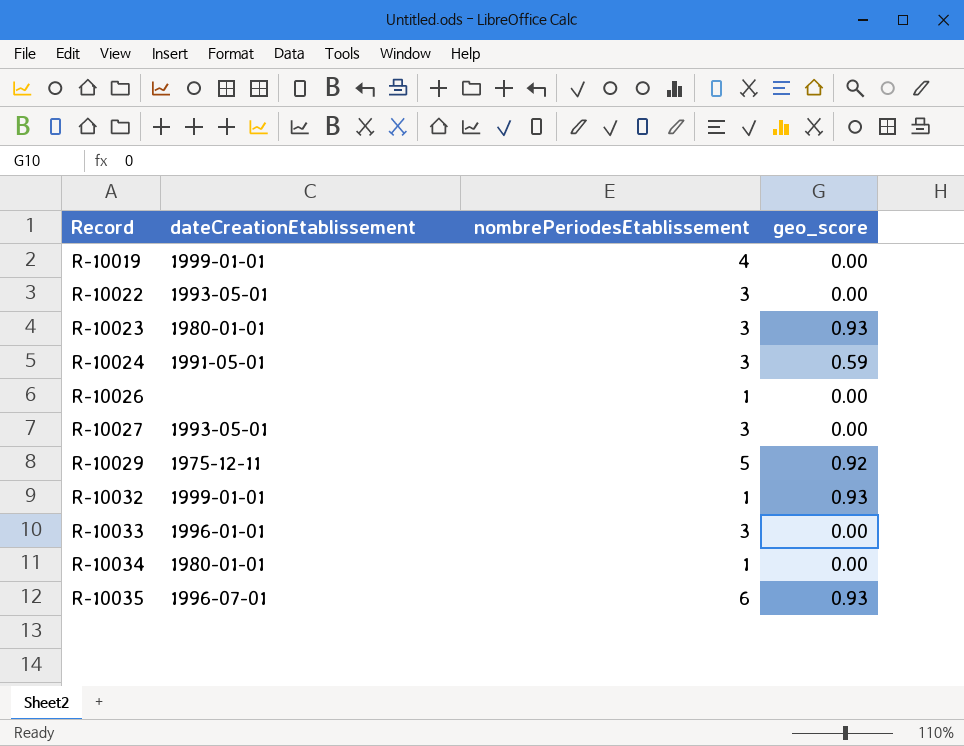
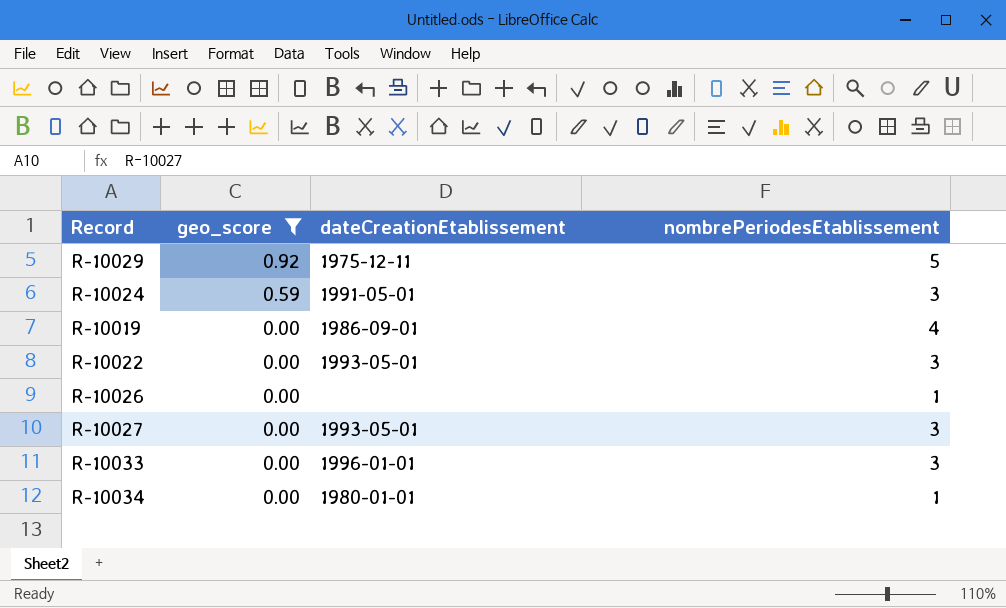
filter: none -> geo_score != 0.93
row order: Record ascending -> geo_score descending
column geo_score | position: 4 -> 2
R-10019 | dateCreationEtablissement: 1999-01-01 -> 1986-09-01

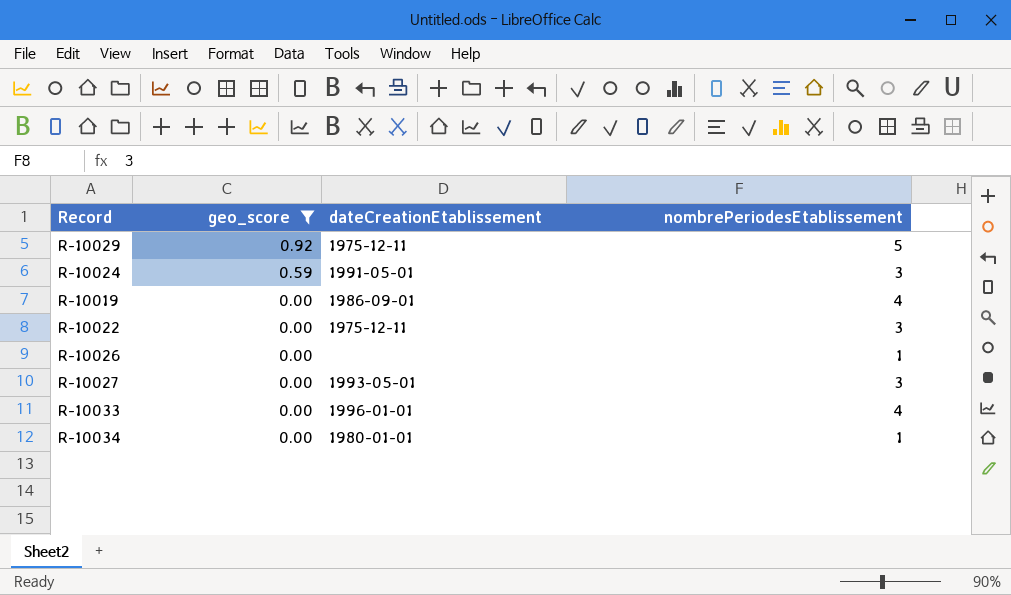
R-10022 | dateCreationEtablissement: 1993-05-01 -> 1975-12-11
R-10033 | nombrePeriodesEtablissement: 3 -> 4

